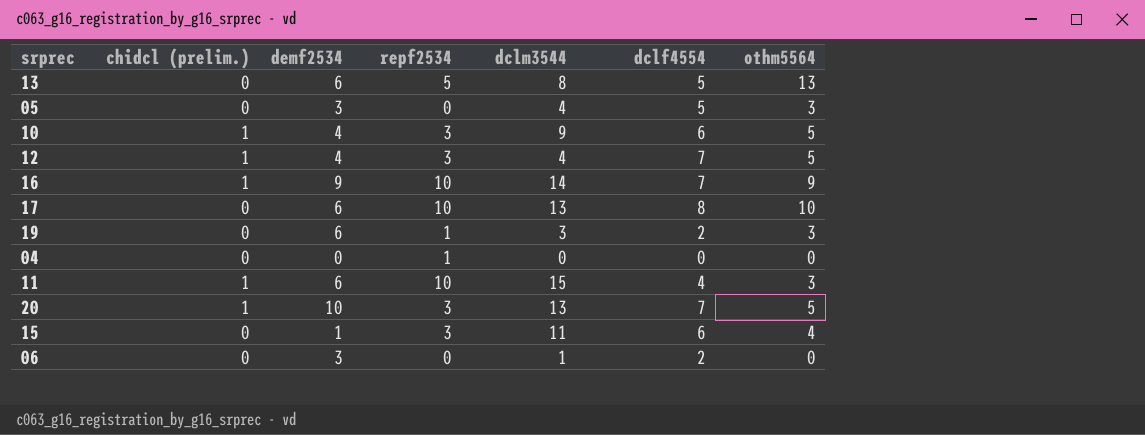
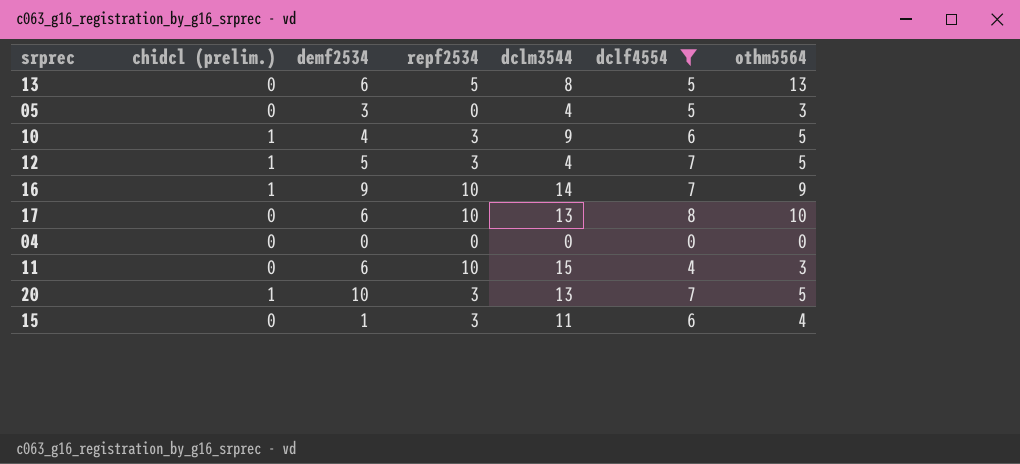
filter: none -> dclf4554 != 2
12 | demf2534: 4 -> 5
04 | repf2534: 1 -> 0
11 | chidcl (prelim.): 1 -> 0

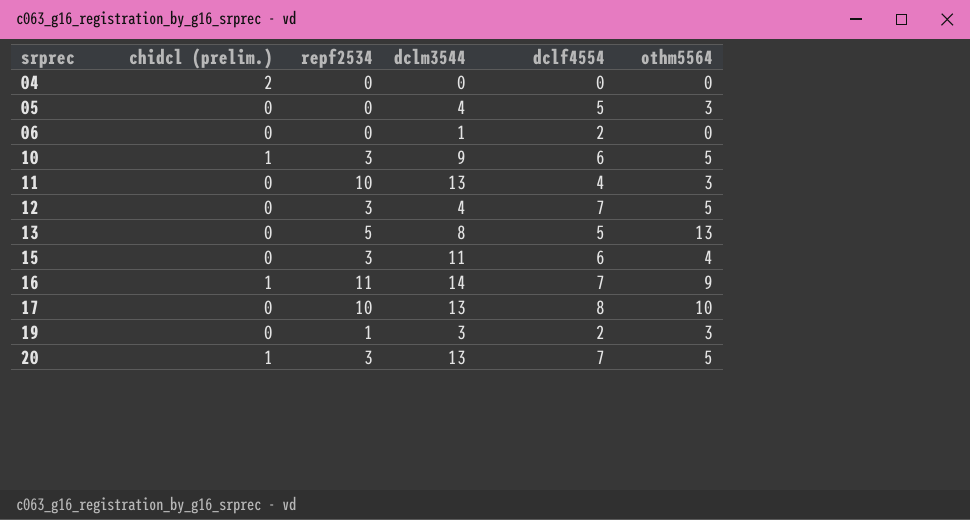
filter: dclf4554 != 2 -> none
row order: none -> srprec ascending
column demf2534 | position: 3 -> none
04 | chidcl (prelim.): 0 -> 2
11 | dclm3544: 15 -> 13
12 | chidcl (prelim.): 1 -> 0
16 | repf2534: 10 -> 11

